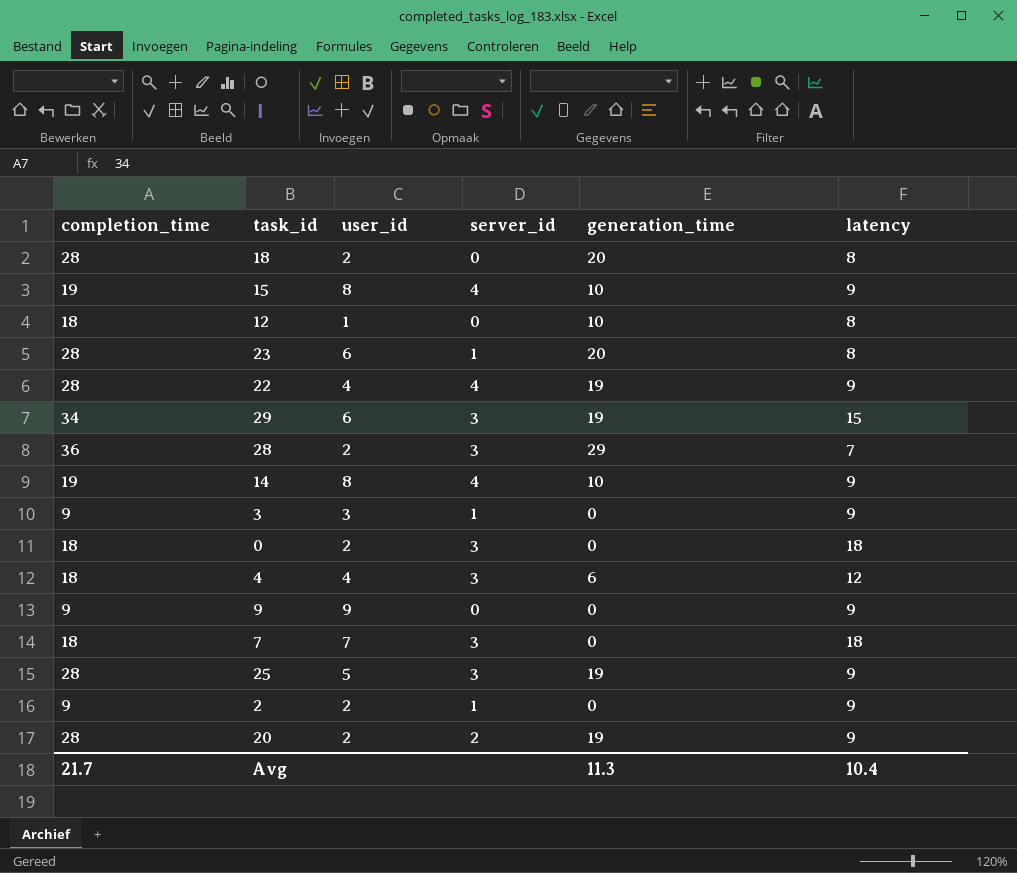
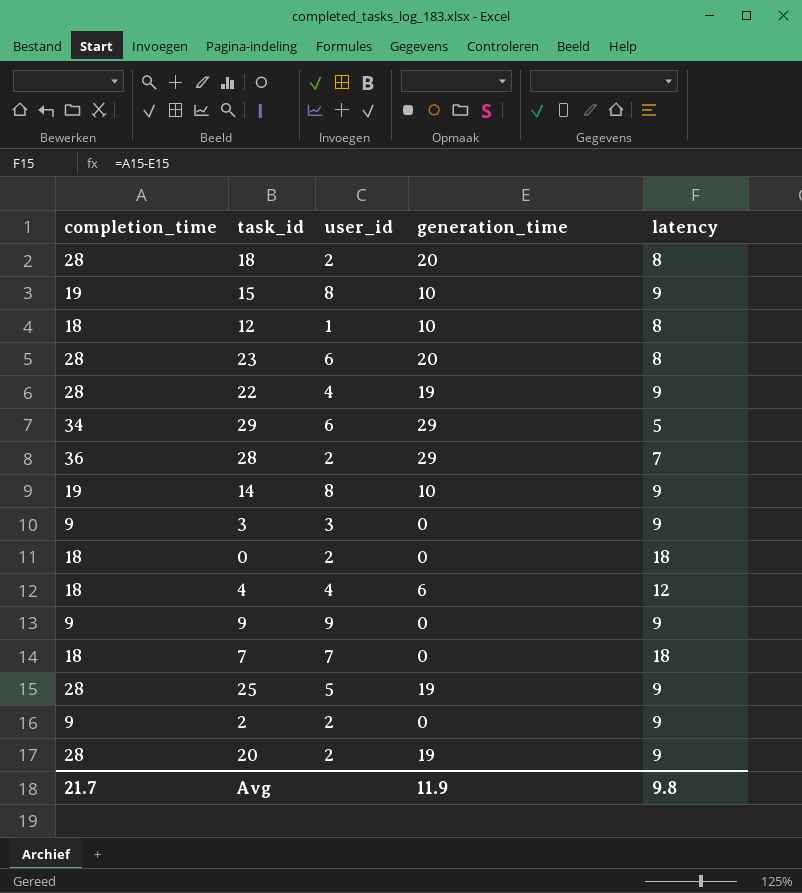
column server_id | position: 4 -> none
29 | generation_time: 19 -> 29
29 | latency: 15 -> 5
Avg | generation_time: 11.3 -> 11.9
Avg | latency: 10.4 -> 9.8

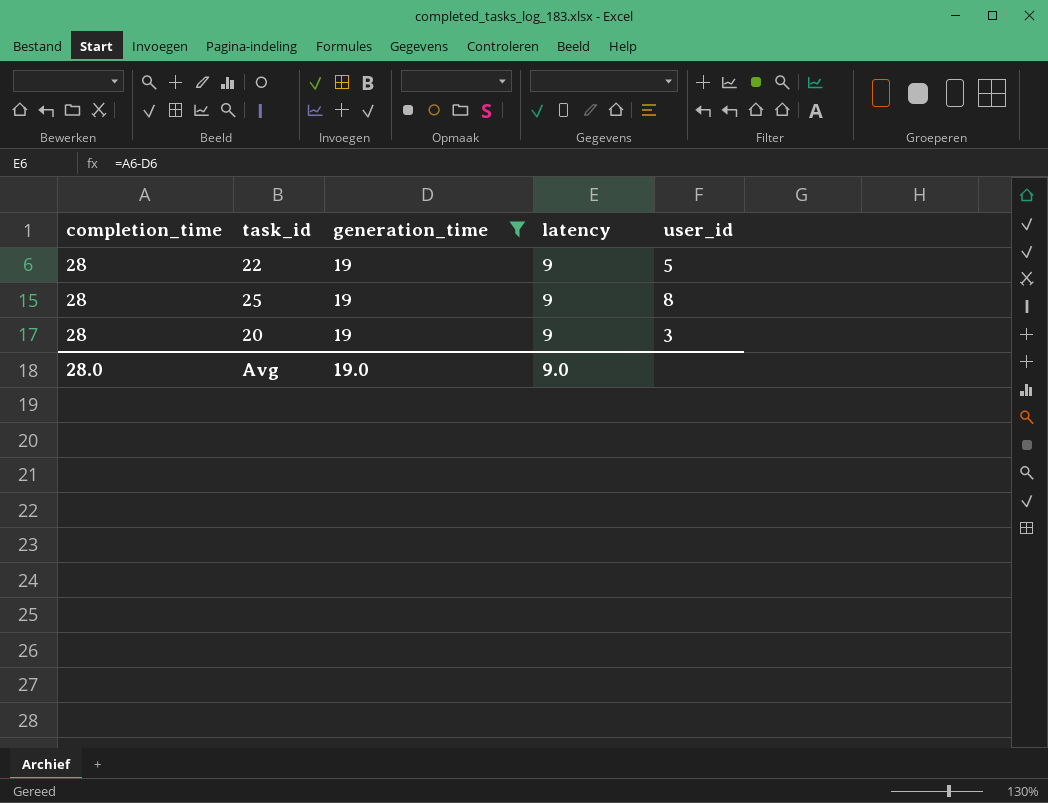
filter: none -> generation_time = 19
column user_id | position: 3 -> 5
22 | user_id: 4 -> 5
25 | user_id: 5 -> 8
20 | user_id: 2 -> 3
Avg | completion_time: 21.7 -> 28.0
Avg | generation_time: 11.9 -> 19.0
Avg | latency: 9.8 -> 9.0

